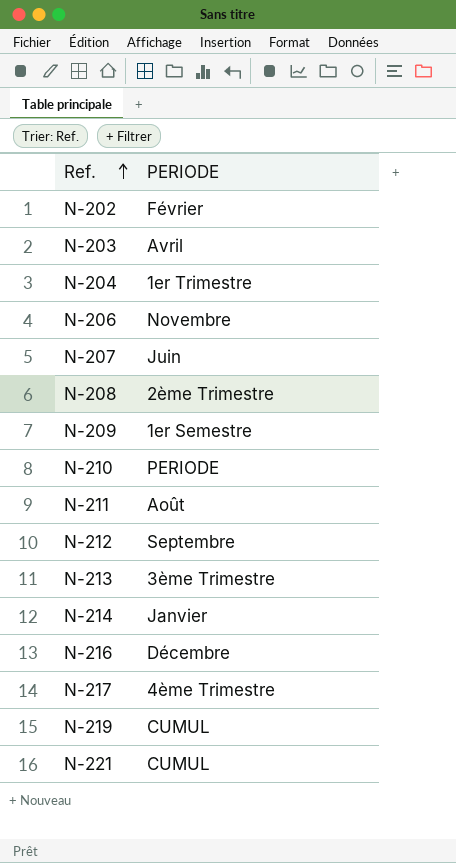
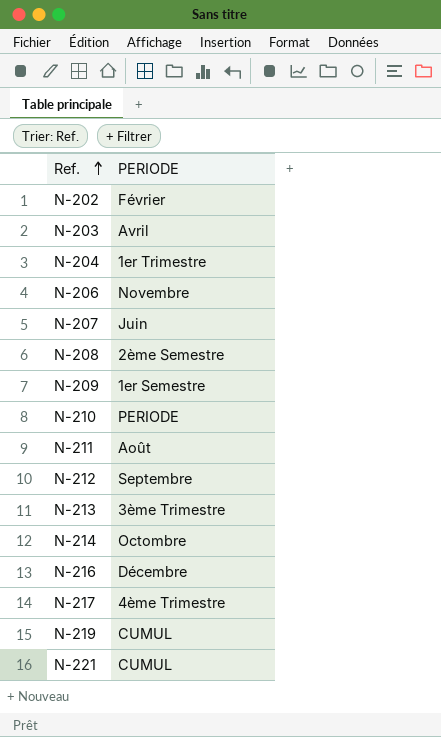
N-208 | PERIODE: 2ème Trimestre -> 2ème Semestre
N-214 | PERIODE: Janvier -> Octombre

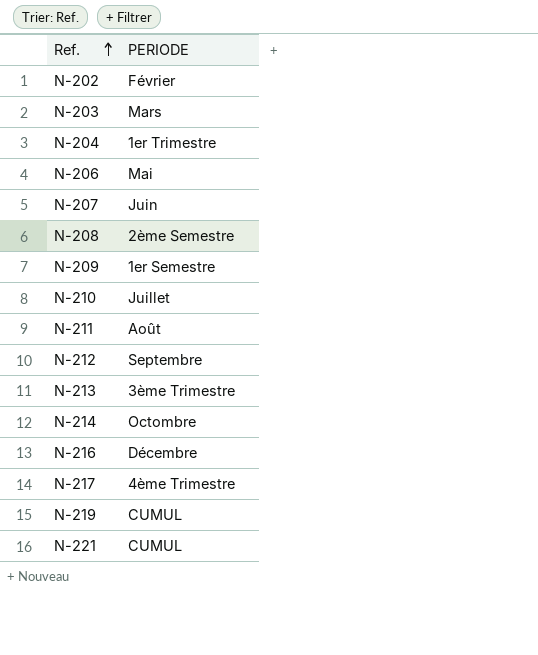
N-203 | PERIODE: Avril -> Mars
N-206 | PERIODE: Novembre -> Mai
N-210 | PERIODE: PERIODE -> Juillet

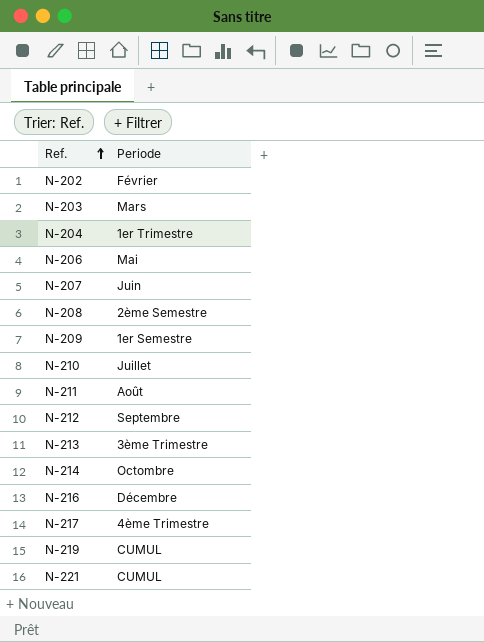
column name: PERIODE -> Periode

